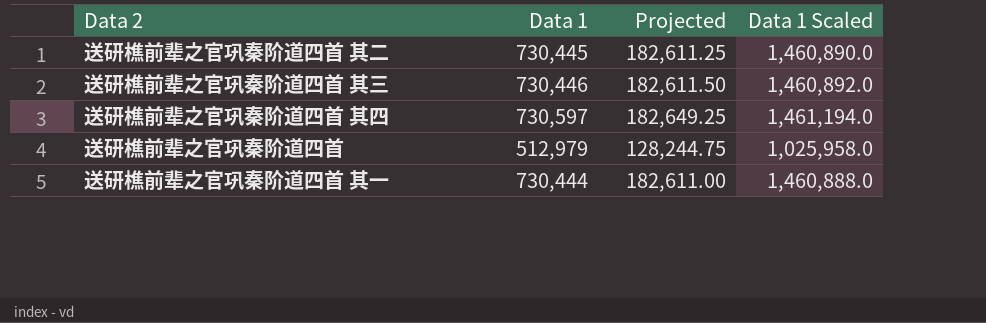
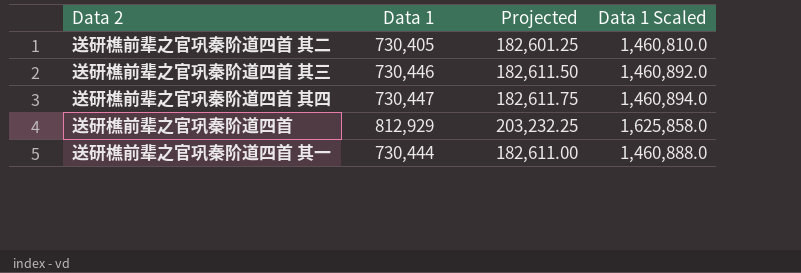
送研樵前辈之官巩秦阶道四首 其二 | Data 1: 730,445 -> 730,405
送研樵前辈之官巩秦阶道四首 其二 | Projected: 182,611.25 -> 182,601.25
送研樵前辈之官巩秦阶道四首 其二 | Data 1 Scaled: 1,460,890.0 -> 1,460,810.0
送研樵前辈之官巩秦阶道四首 其四 | Data 1: 730,597 -> 730,447
送研樵前辈之官巩秦阶道四首 其四 | Projected: 182,649.25 -> 182,611.75
送研樵前辈之官巩秦阶道四首 其四 | Data 1 Scaled: 1,461,194.0 -> 1,460,894.0
送研樵前辈之官巩秦阶道四首 | Data 1: 512,979 -> 812,929
送研樵前辈之官巩秦阶道四首 | Projected: 128,244.75 -> 203,232.25
送研樵前辈之官巩秦阶道四首 | Data 1 Scaled: 1,025,958.0 -> 1,625,858.0

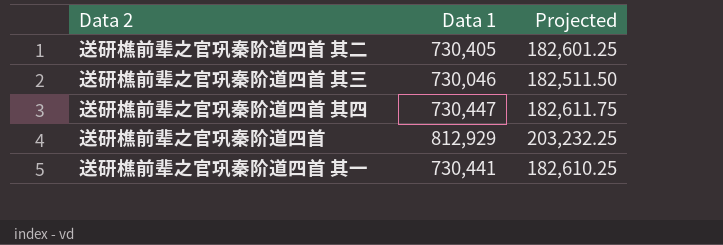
column Data 1 Scaled | formula: [Data 1] * 2 -> none
送研樵前辈之官巩秦阶道四首 其三 | Data 1: 730,446 -> 730,046
送研樵前辈之官巩秦阶道四首 其三 | Projected: 182,611.50 -> 182,511.50
送研樵前辈之官巩秦阶道四首 其一 | Data 1: 730,444 -> 730,441
送研樵前辈之官巩秦阶道四首 其一 | Projected: 182,611.00 -> 182,610.25

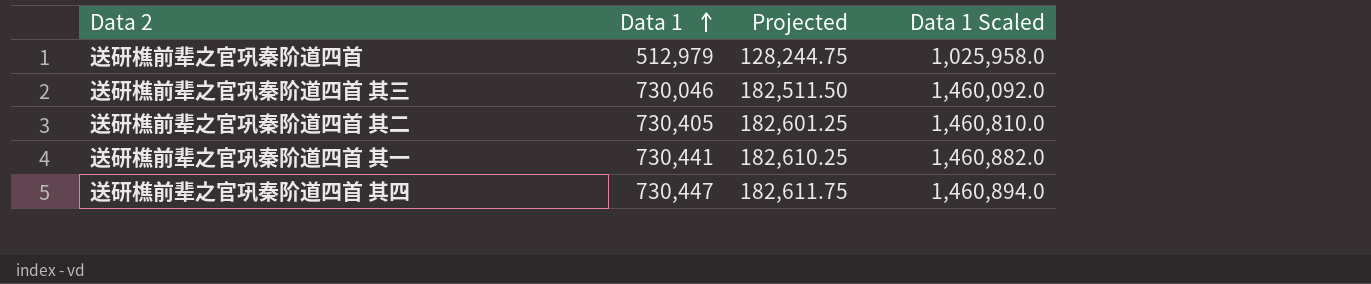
row order: none -> Data 1 ascending
column Data 1 Scaled | formula: none -> [Data 1] * 2
送研樵前辈之官巩秦阶道四首 | Data 1: 812,929 -> 512,979
送研樵前辈之官巩秦阶道四首 | Projected: 203,232.25 -> 128,244.75

